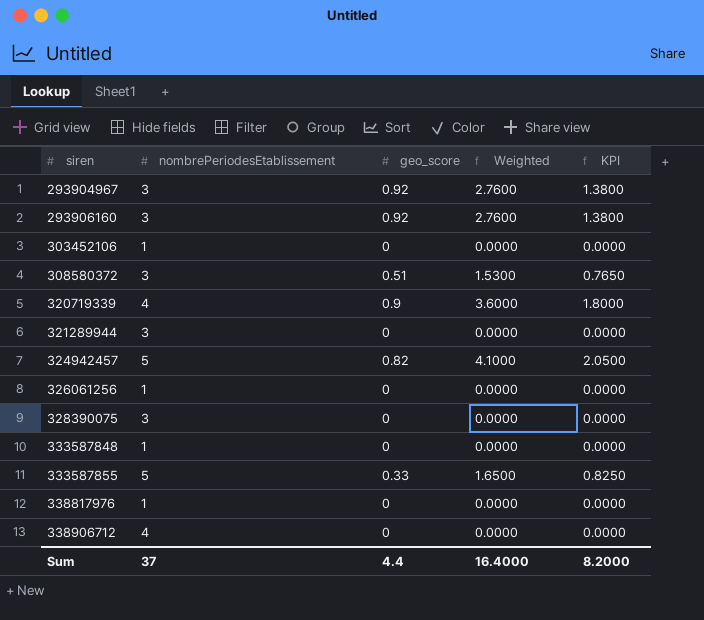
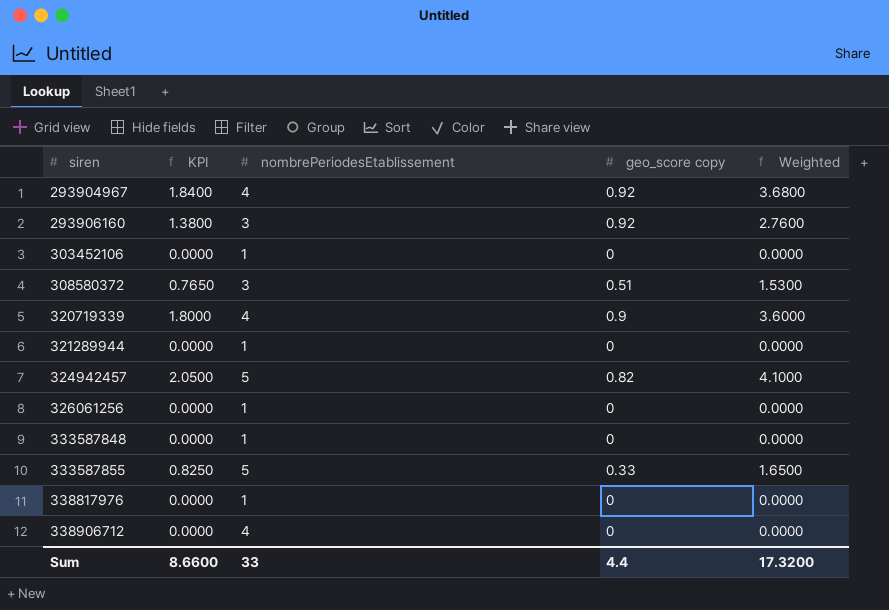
column KPI | position: 5 -> 2
column name: geo_score -> geo_score copy
row 328390075: 3 | 0 | 0.0000 | 0.0000 -> none
293904967 | KPI: 1.3800 -> 1.8400
293904967 | nombrePeriodesEtablissement: 3 -> 4
293904967 | Weighted: 2.7600 -> 3.6800
321289944 | nombrePeriodesEtablissement: 3 -> 1
Sum | KPI: 8.2000 -> 8.6600
Sum | nombrePeriodesEtablissement: 37 -> 33
Sum | Weighted: 16.4000 -> 17.3200

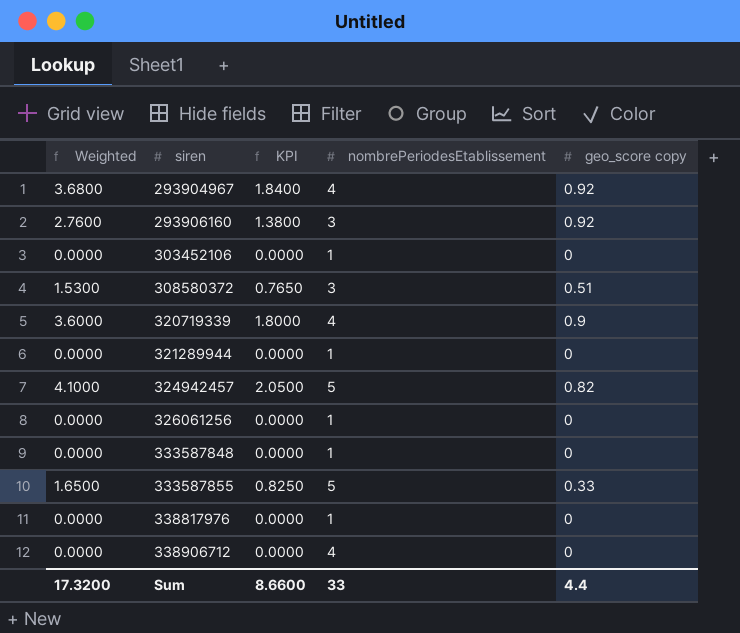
column Weighted | position: 5 -> 1

